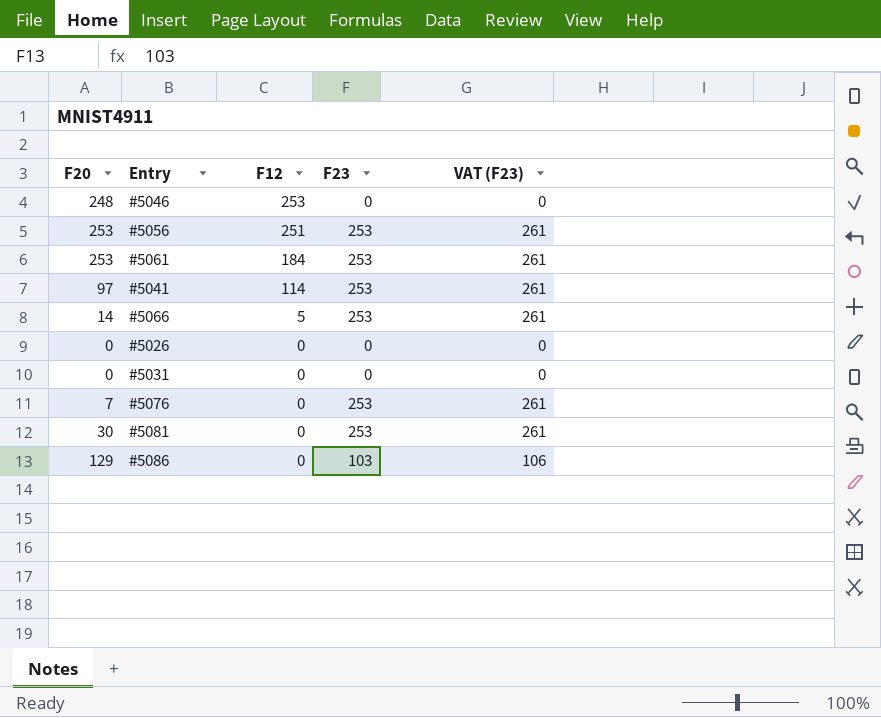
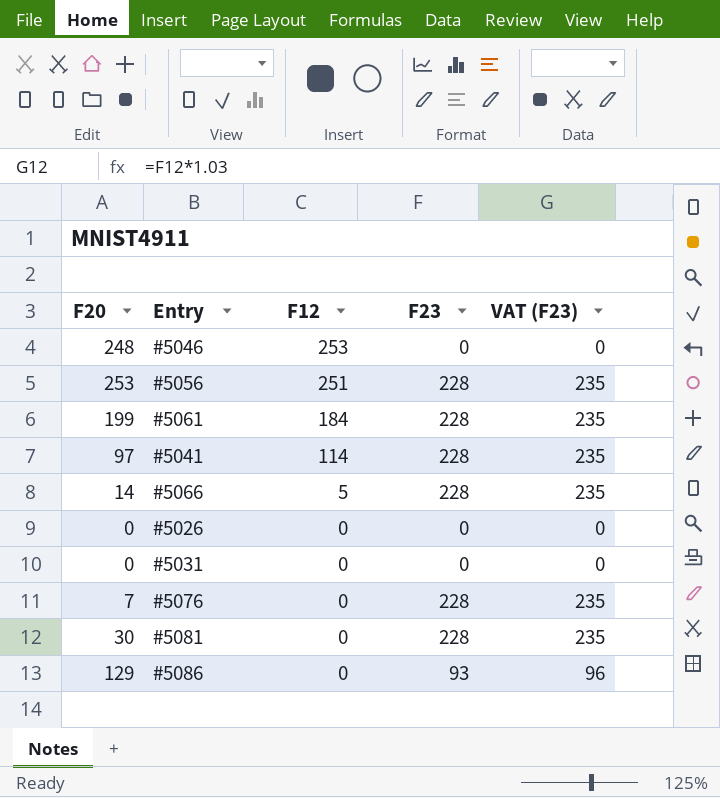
#5056 | F23: 253 -> 228
#5056 | VAT (F23): 261 -> 235
#5061 | F20: 253 -> 199
#5061 | F23: 253 -> 228
#5061 | VAT (F23): 261 -> 235
#5041 | F23: 253 -> 228
#5041 | VAT (F23): 261 -> 235
#5066 | F23: 253 -> 228
#5066 | VAT (F23): 261 -> 235
#5076 | F23: 253 -> 228
#5076 | VAT (F23): 261 -> 235
#5081 | F23: 253 -> 228
#5081 | VAT (F23): 261 -> 235
#5086 | F23: 103 -> 93
#5086 | VAT (F23): 106 -> 96

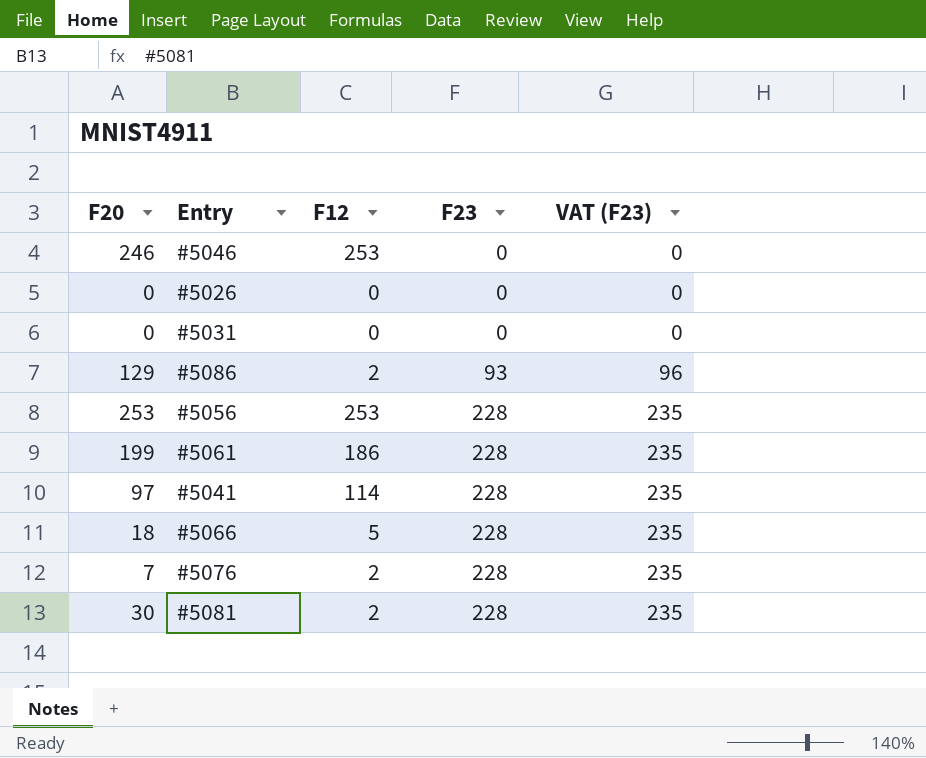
row order: F12 descending -> F23 ascending
#5046 | F20: 248 -> 246
#5086 | F12: 0 -> 2
#5056 | F12: 251 -> 253
#5061 | F12: 184 -> 186
#5066 | F20: 14 -> 18
#5076 | F12: 0 -> 2
#5081 | F12: 0 -> 2

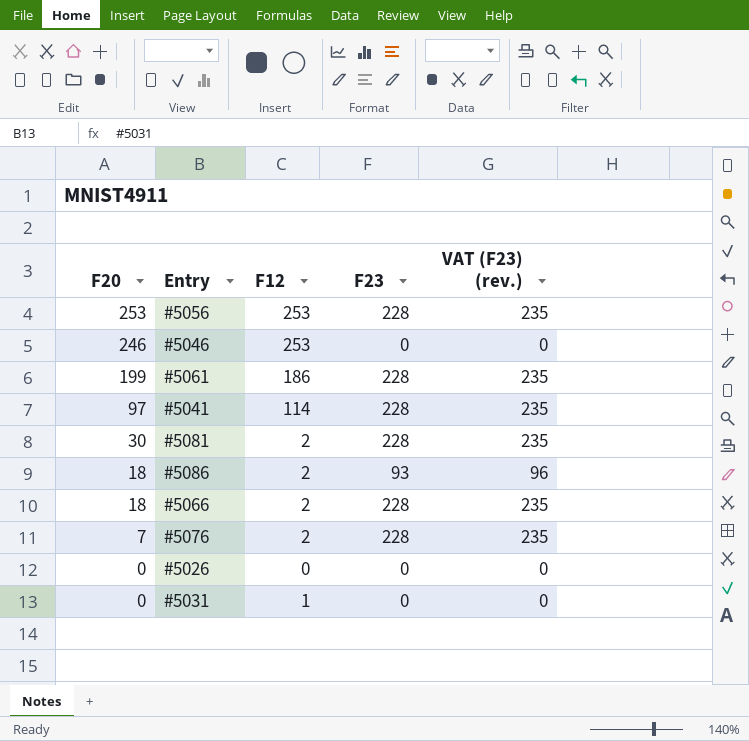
row order: F23 ascending -> F20 descending
column name: VAT (F23) -> VAT (F23) (rev.)
#5086 | F20: 129 -> 18
#5066 | F12: 5 -> 2
#5031 | F12: 0 -> 1

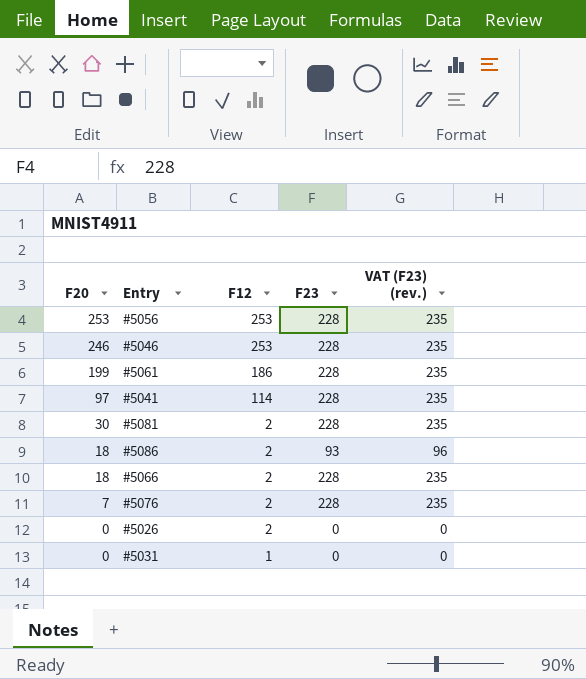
#5046 | F23: 0 -> 228
#5046 | VAT (F23) (rev.): 0 -> 235
#5026 | F12: 0 -> 2

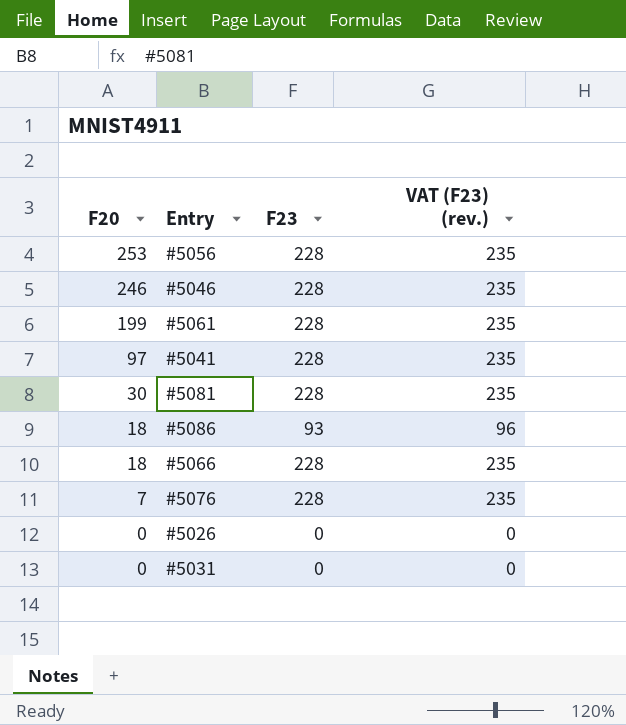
column F12 | position: 3 -> none

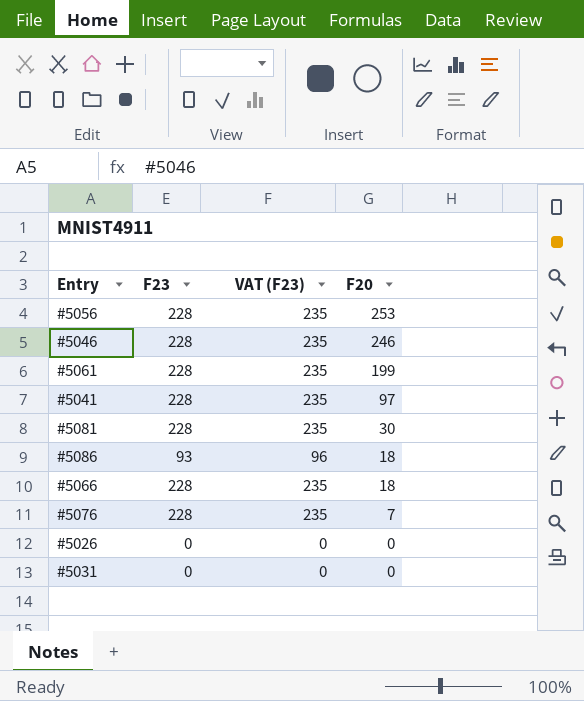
column name: VAT (F23) (rev.) -> VAT (F23)
column F20 | position: 1 -> 4

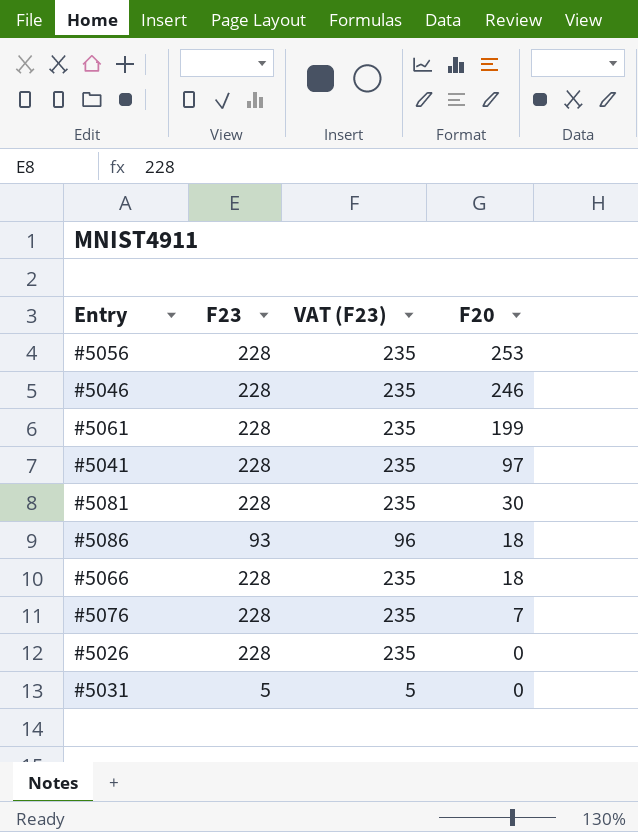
#5026 | F23: 0 -> 228
#5026 | VAT (F23): 0 -> 235
#5031 | F23: 0 -> 5
#5031 | VAT (F23): 0 -> 5

